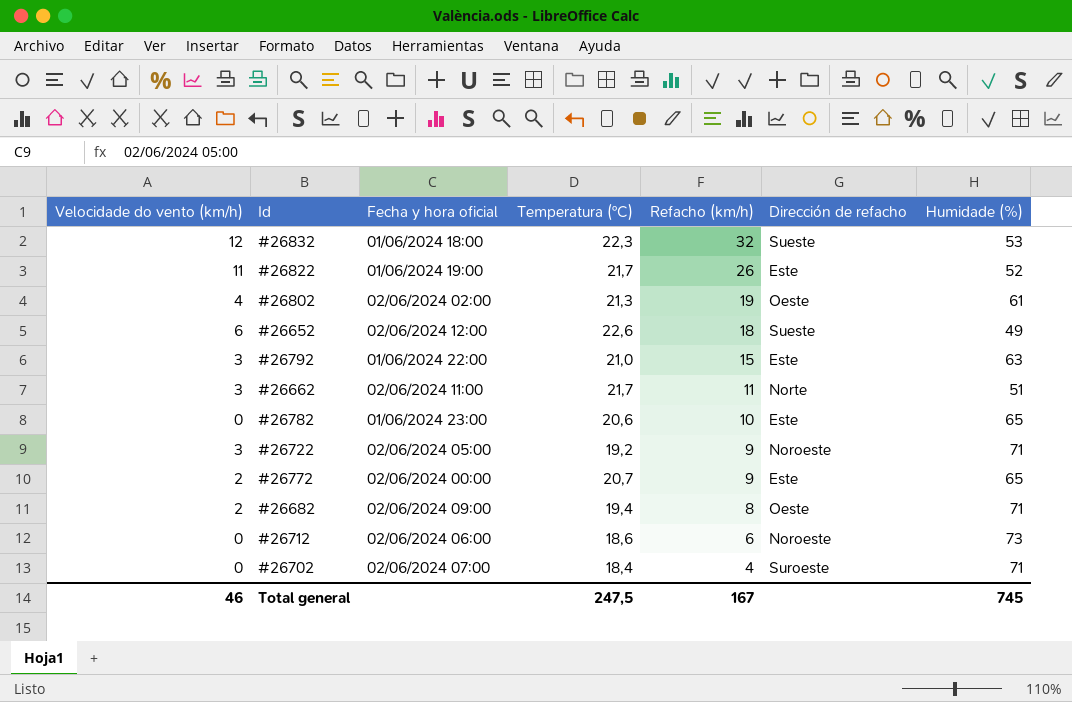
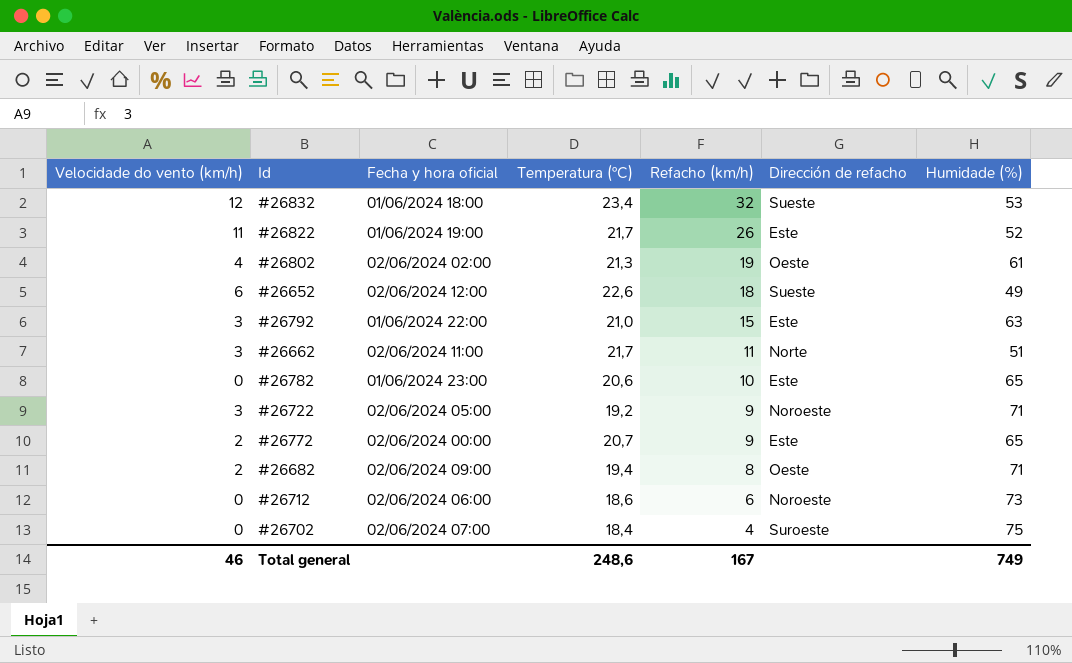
#26832 | Temperatura (ºC): 22,3 -> 23,4
#26702 | Humidade (%): 71 -> 75
Total general | Temperatura (ºC): 247,5 -> 248,6
Total general | Humidade (%): 745 -> 749

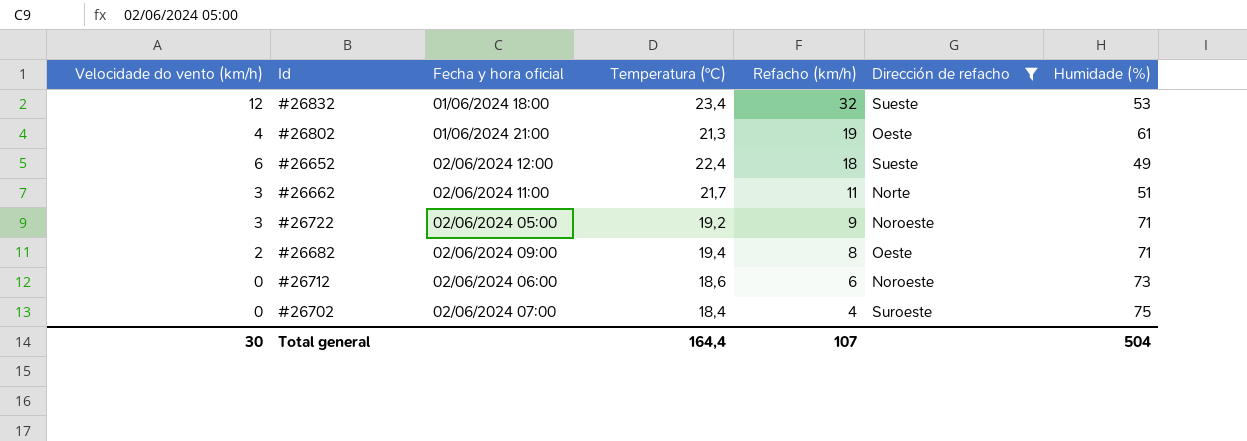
filter: none -> Dirección de refacho != Este
#26802 | Fecha y hora oficial: 02/06/2024 02:00 -> 01/06/2024 21:00
#26652 | Temperatura (ºC): 22,6 -> 22,4
Total general | Velocidade do vento (km/h): 46 -> 30
Total general | Temperatura (ºC): 248,6 -> 164,4
Total general | Refacho (km/h): 167 -> 107
Total general | Humidade (%): 749 -> 504

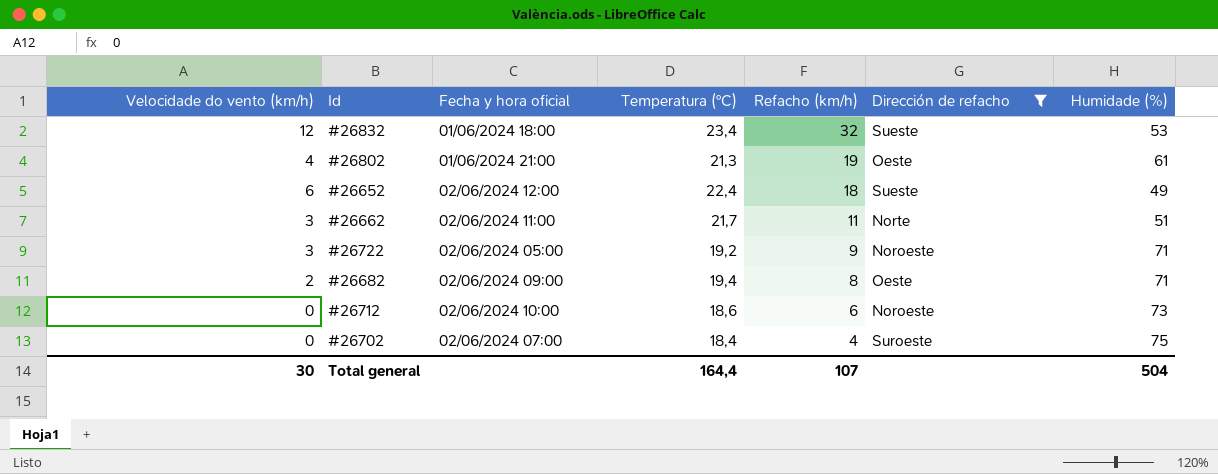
#26712 | Fecha y hora oficial: 02/06/2024 06:00 -> 02/06/2024 10:00

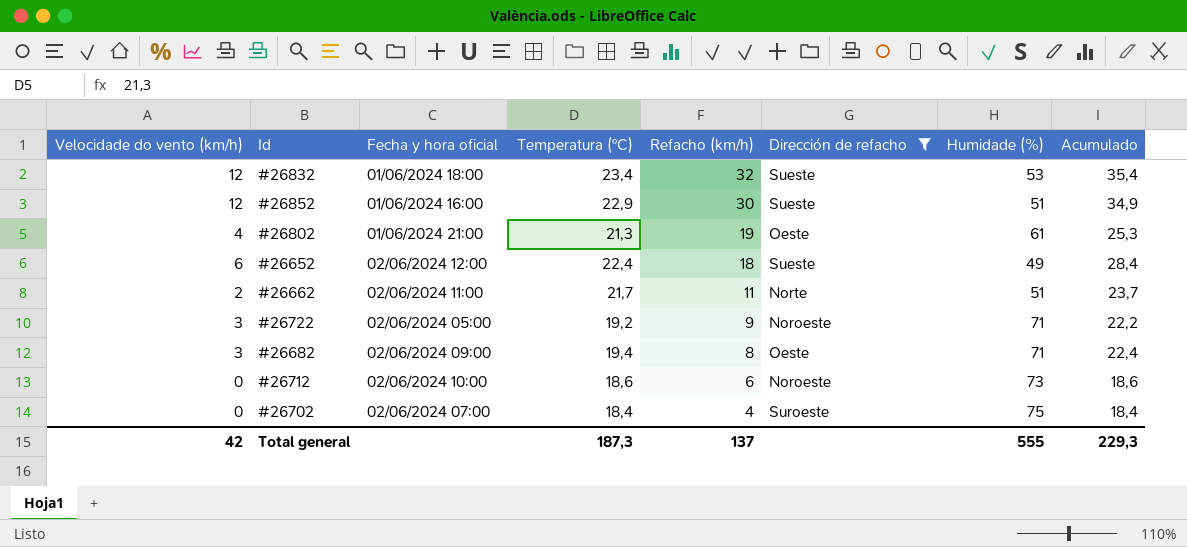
column Acumulado | formula: none -> [Velocidade do vento (km/h)] + [Temperatura (ºC)]
row #26852: none -> 12 | 01/06/2024 16:00 | 22,9 | 30 | Sueste | 51 | 34,9
#26662 | Velocidade do vento (km/h): 3 -> 2
#26682 | Velocidade do vento (km/h): 2 -> 3
Total general | Velocidade do vento (km/h): 30 -> 42
Total general | Temperatura (ºC): 164,4 -> 187,3
Total general | Refacho (km/h): 107 -> 137
Total general | Humidade (%): 504 -> 555

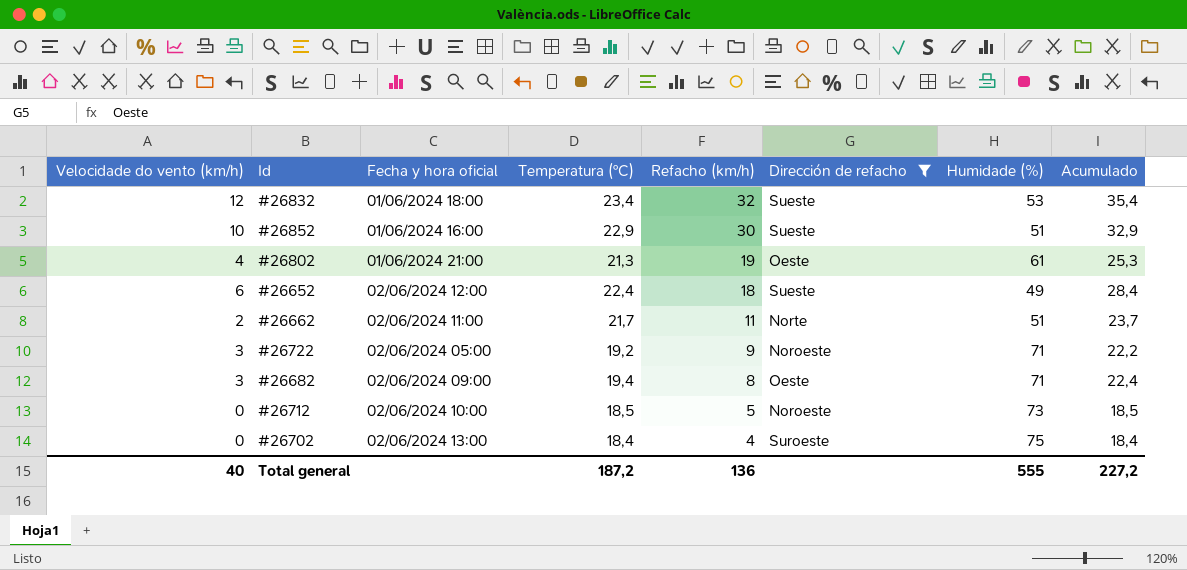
#26852 | Velocidade do vento (km/h): 12 -> 10
#26852 | Acumulado: 34,9 -> 32,9
#26712 | Temperatura (ºC): 18,6 -> 18,5
#26712 | Refacho (km/h): 6 -> 5
#26712 | Acumulado: 18,6 -> 18,5
#26702 | Fecha y hora oficial: 02/06/2024 07:00 -> 02/06/2024 13:00
Total general | Velocidade do vento (km/h): 42 -> 40
Total general | Temperatura (ºC): 187,3 -> 187,2
Total general | Refacho (km/h): 137 -> 136
Total general | Acumulado: 229,3 -> 227,2

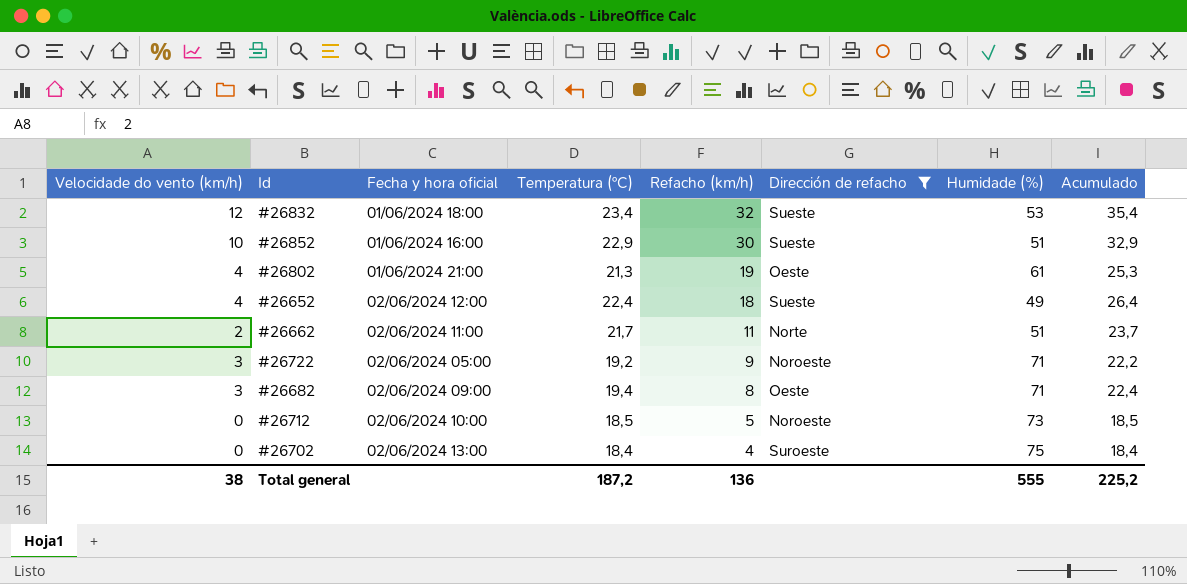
#26652 | Velocidade do vento (km/h): 6 -> 4
#26652 | Acumulado: 28,4 -> 26,4
Total general | Velocidade do vento (km/h): 40 -> 38
Total general | Acumulado: 227,2 -> 225,2

